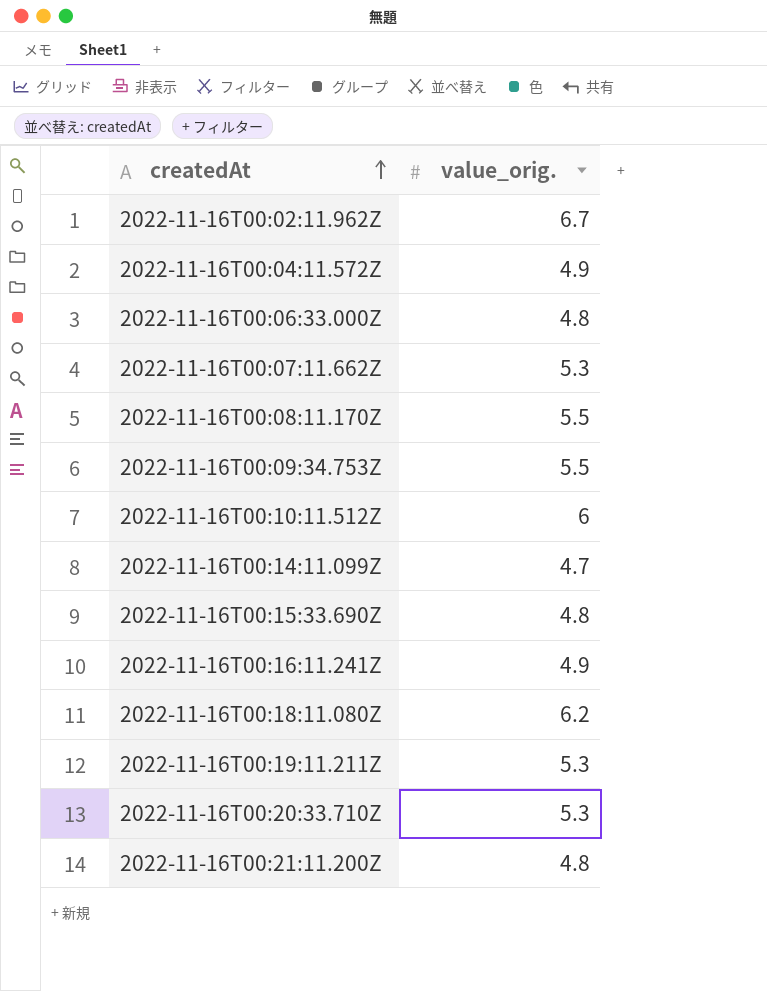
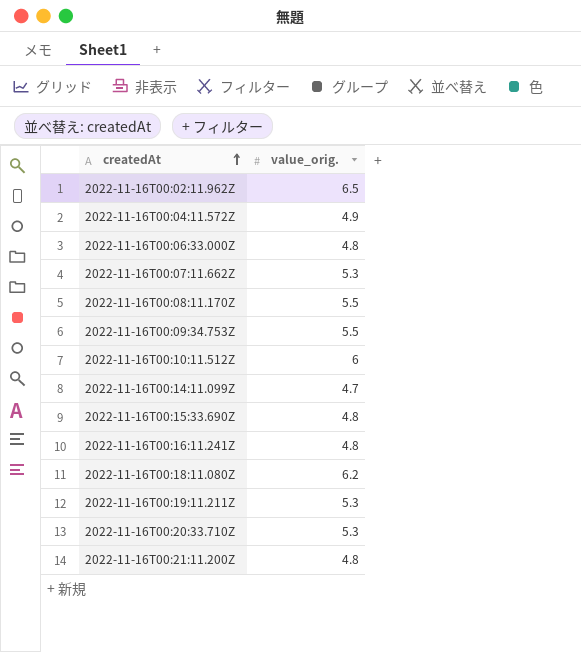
2022-11-16T00:02:11.962Z | value_orig.: 6.7 -> 6.5
2022-11-16T00:16:11.241Z | value_orig.: 4.9 -> 4.8

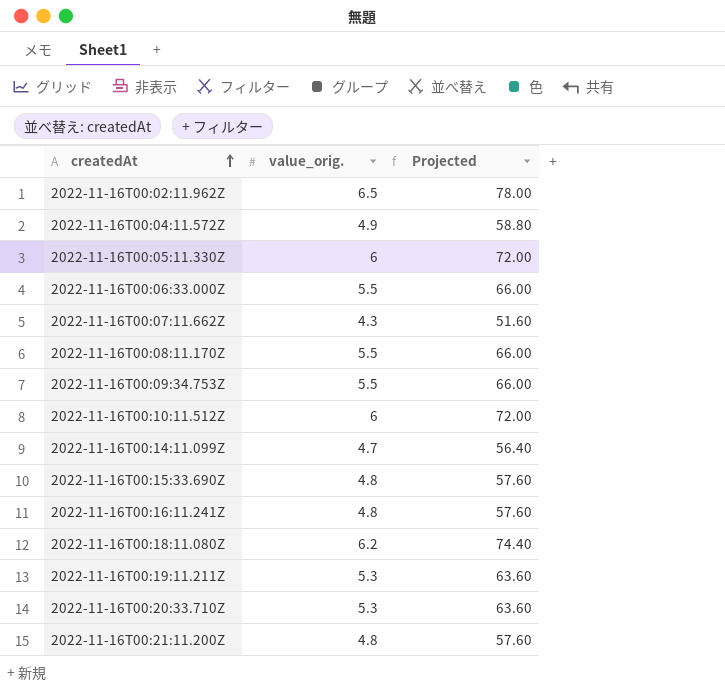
column Projected | formula: none -> [value_orig.] * 12
row 2022-11-16T00:05:11.330Z: none -> 6 | 72.00
2022-11-16T00:06:33.000Z | value_orig.: 4.8 -> 5.5
2022-11-16T00:07:11.662Z | value_orig.: 5.3 -> 4.3

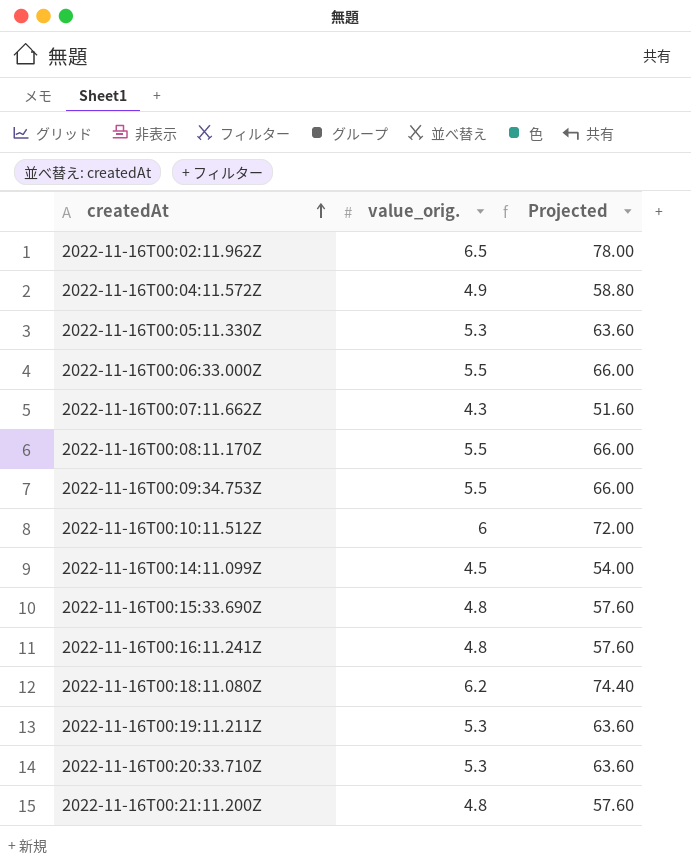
2022-11-16T00:05:11.330Z | value_orig.: 6 -> 5.3
2022-11-16T00:05:11.330Z | Projected: 72.00 -> 63.60
2022-11-16T00:14:11.099Z | value_orig.: 4.7 -> 4.5
2022-11-16T00:14:11.099Z | Projected: 56.40 -> 54.00

